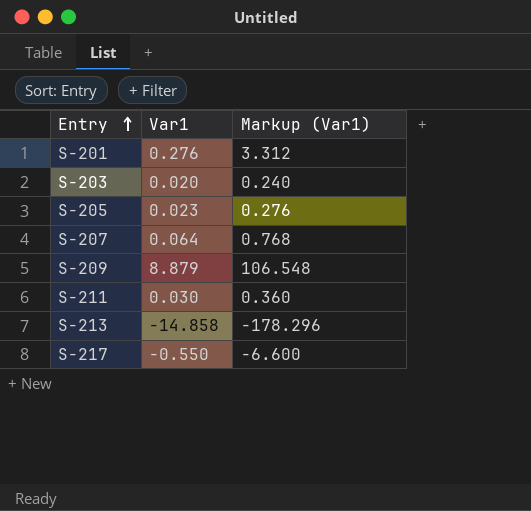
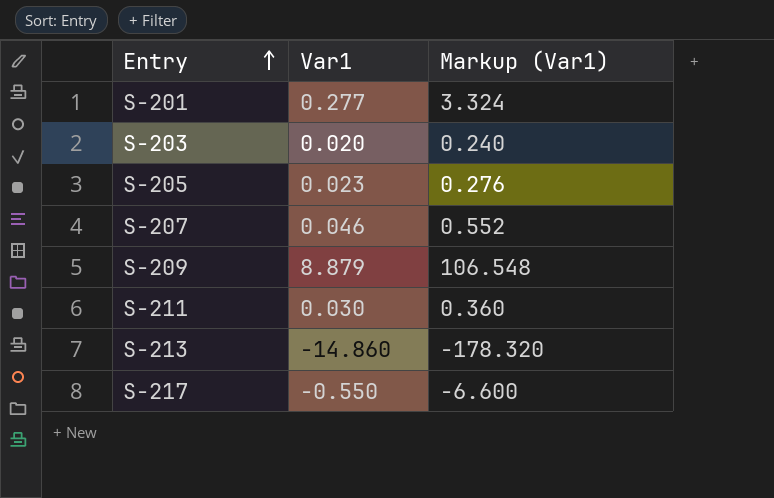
S-201 | Var1: 0.276 -> 0.277
S-201 | Markup (Var1): 3.312 -> 3.324
S-207 | Var1: 0.064 -> 0.046
S-207 | Markup (Var1): 0.768 -> 0.552
S-213 | Var1: -14.858 -> -14.860
S-213 | Markup (Var1): -178.296 -> -178.320

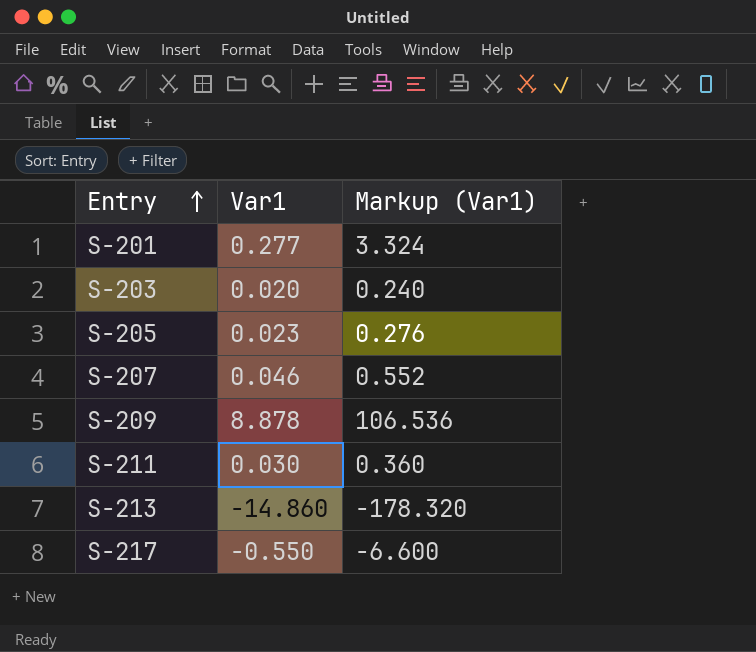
S-209 | Var1: 8.879 -> 8.878
S-209 | Markup (Var1): 106.548 -> 106.536

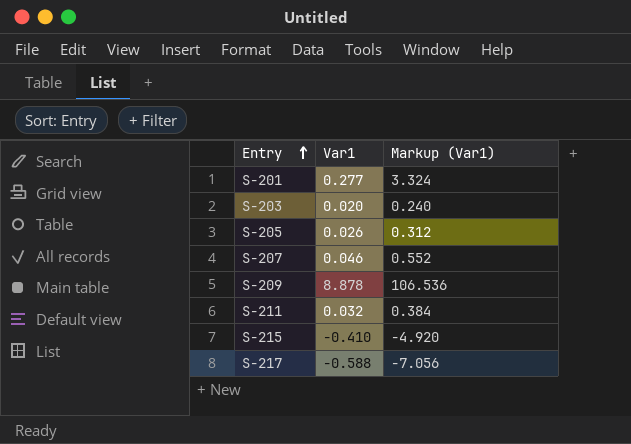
row S-213: -14.860 | -178.320 -> none
S-205 | Var1: 0.023 -> 0.026
S-205 | Markup (Var1): 0.276 -> 0.312
S-211 | Var1: 0.030 -> 0.032
S-211 | Markup (Var1): 0.360 -> 0.384
row S-215: none -> -0.410 | -4.920
S-217 | Var1: -0.550 -> -0.588
S-217 | Markup (Var1): -6.600 -> -7.056

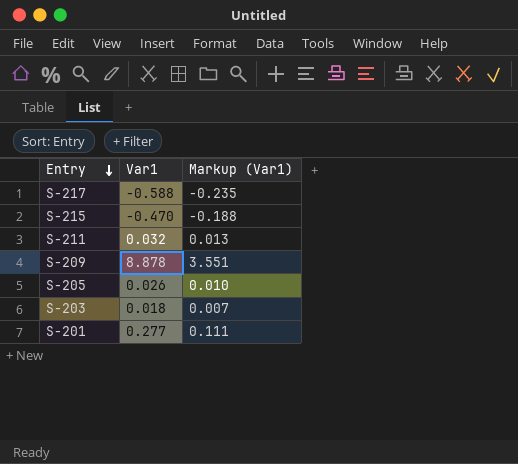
row order: Entry ascending -> Entry descending
column Markup (Var1) | formula: [Var1] * 12 -> [Var1] * 0.4
row S-207: 0.046 | 0.552 -> none
S-215 | Var1: -0.410 -> -0.470
S-203 | Var1: 0.020 -> 0.018

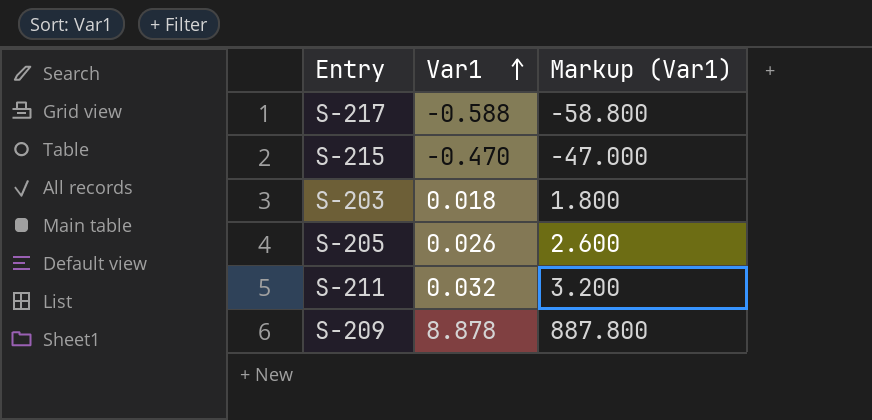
row order: Entry descending -> Var1 ascending
column Markup (Var1) | formula: [Var1] * 0.4 -> [Var1] * 100
row S-201: 0.277 | 0.111 -> none

